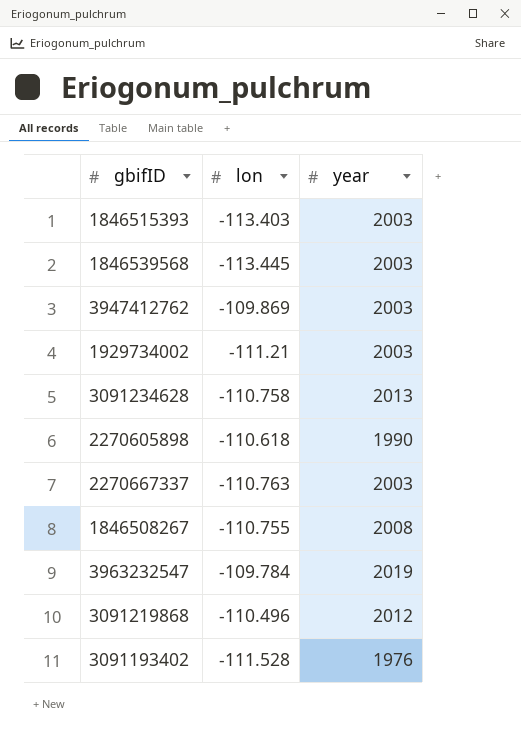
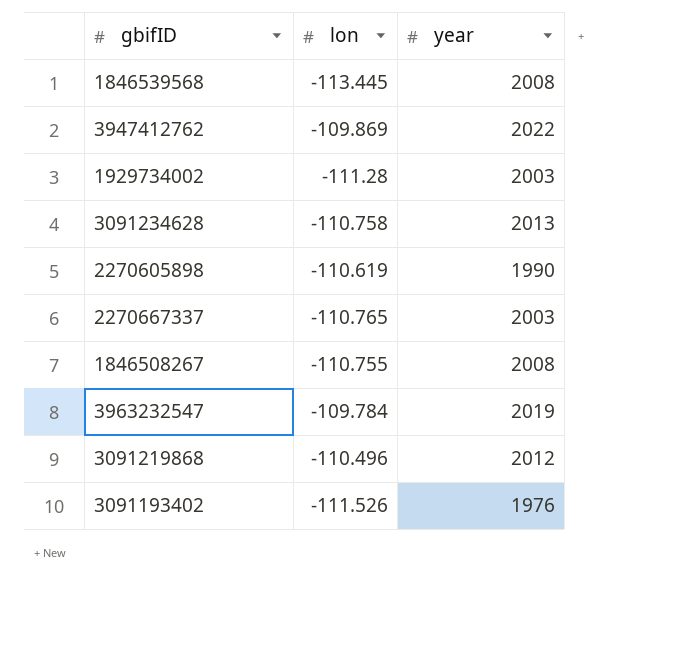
row 1846515393: -113.403 | 2003 -> none
1846539568 | year: 2003 -> 2008
3947412762 | year: 2003 -> 2022
1929734002 | lon: -111.21 -> -111.28
2270605898 | lon: -110.618 -> -110.619
2270667337 | lon: -110.763 -> -110.765
3091193402 | lon: -111.528 -> -111.526

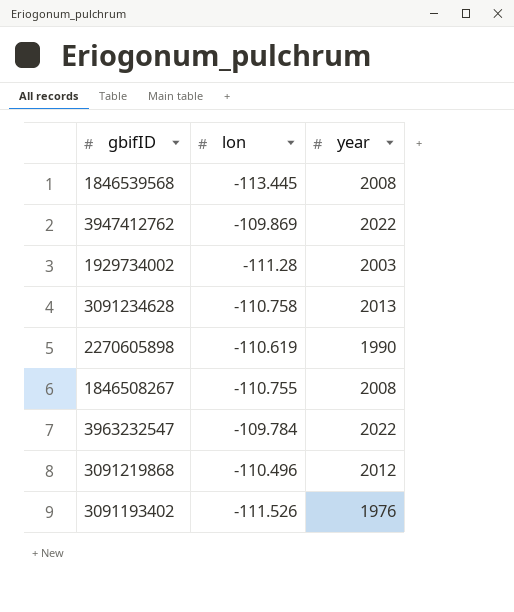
row 2270667337: -110.765 | 2003 -> none
3963232547 | year: 2019 -> 2022

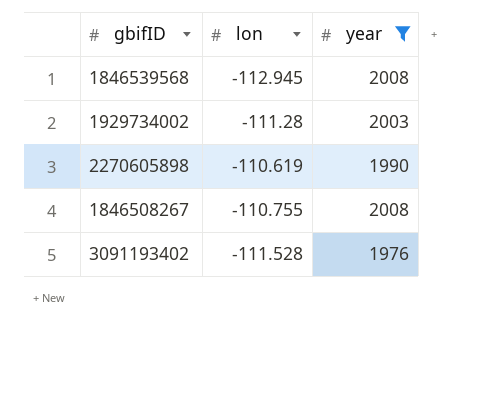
filter: none -> year <= 2008
1846539568 | lon: -113.445 -> -112.945
3091193402 | lon: -111.526 -> -111.528

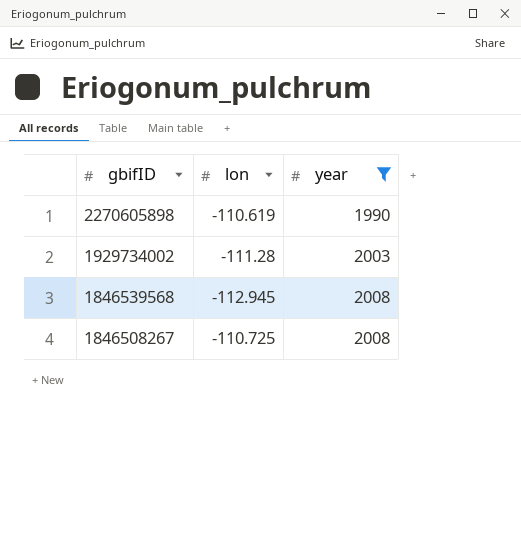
row order: none -> gbifID descending
row 3091193402: -111.528 | 1976 -> none
1846508267 | lon: -110.755 -> -110.725

